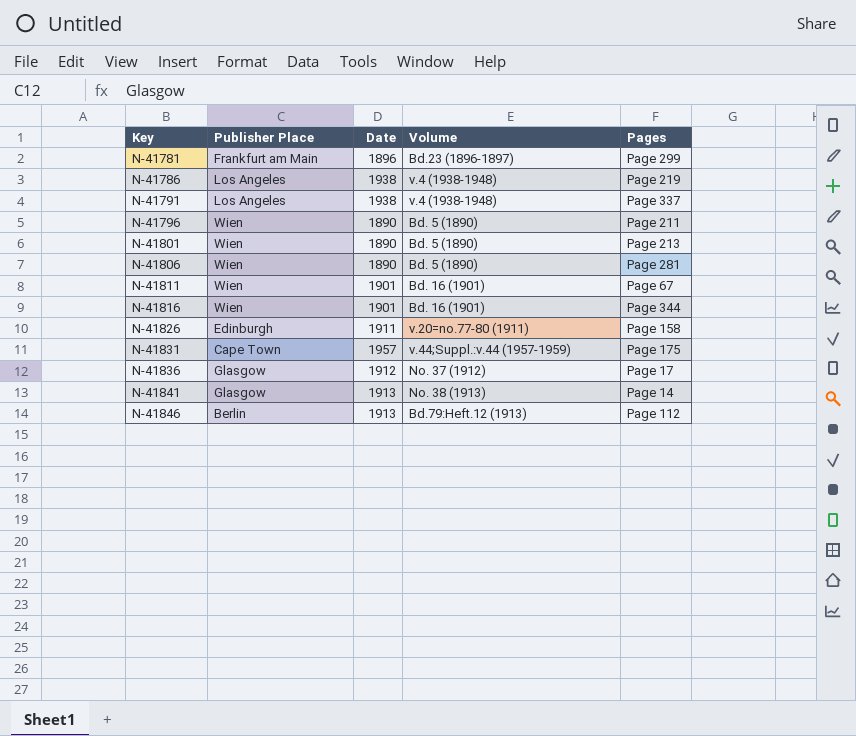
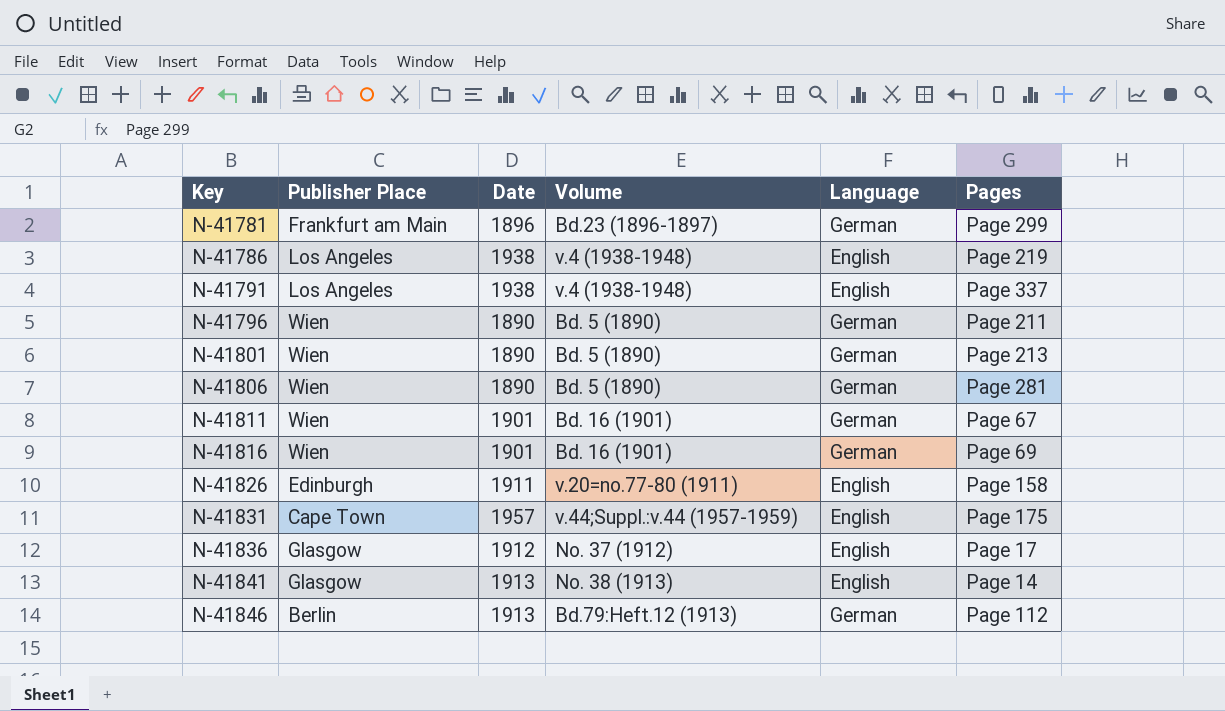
column Language | position: none -> 5
N-41816 | Pages: Page 344 -> Page 69

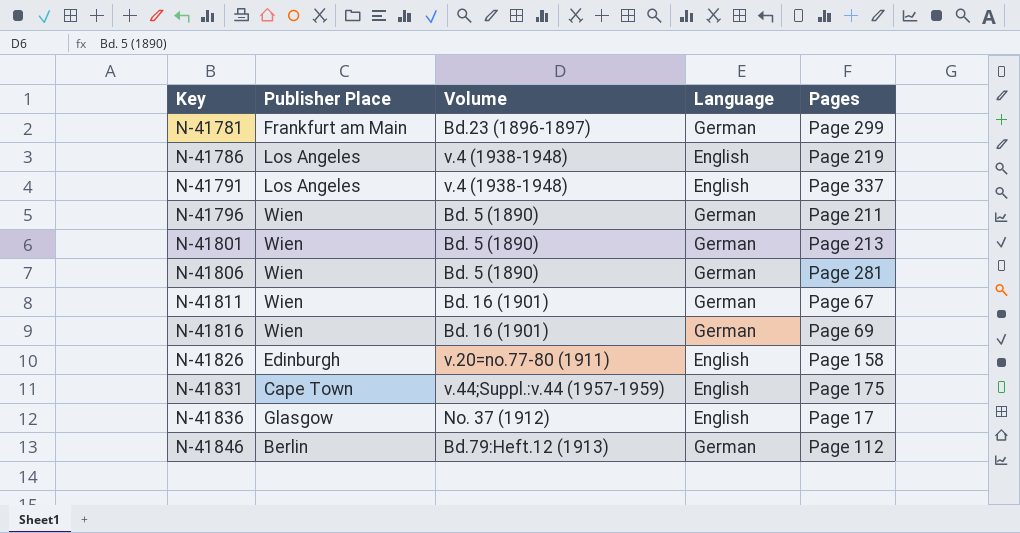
column Date | position: 3 -> none
row N-41841: Glasgow | 1913 | No. 38 (1913) | English | Page 14 -> none

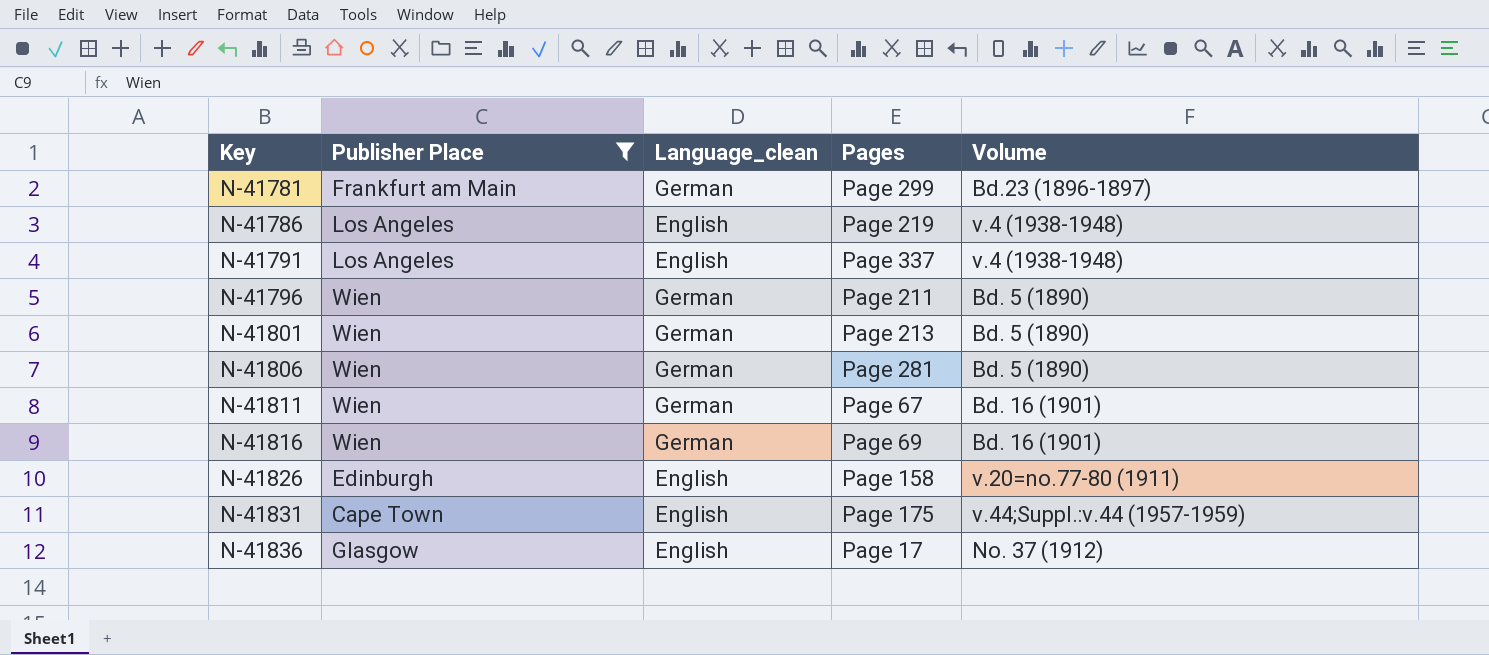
filter: none -> Publisher Place != Berlin
column name: Language -> Language_clean
column Volume | position: 3 -> 5

